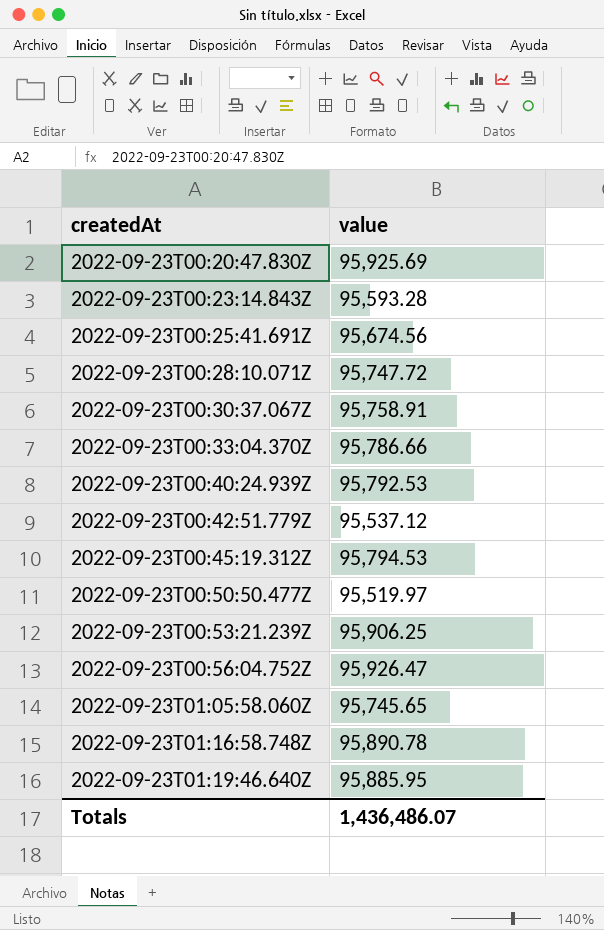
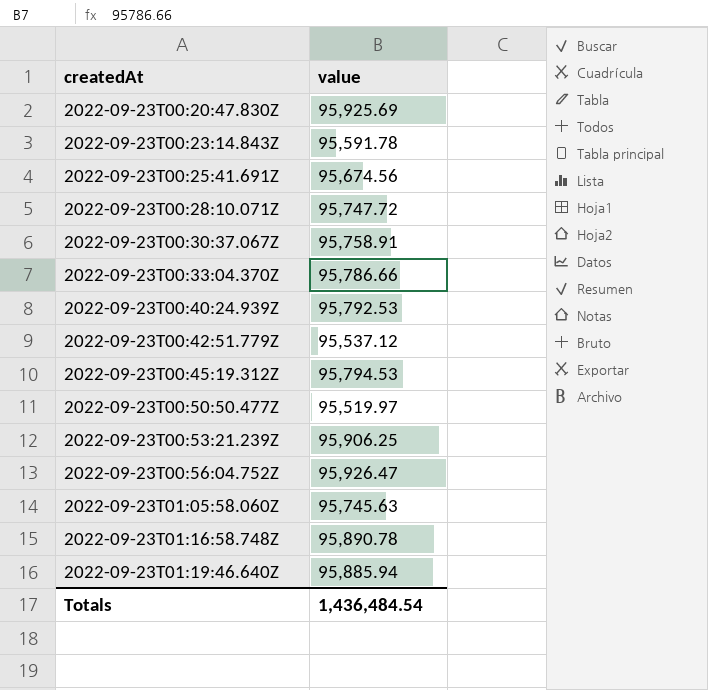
2022-09-23T00:23:14.843Z | value: 95,593.28 -> 95,591.78
2022-09-23T01:05:58.060Z | value: 95,745.65 -> 95,745.63
2022-09-23T01:19:46.640Z | value: 95,885.95 -> 95,885.94
Totals | value: 1,436,486.07 -> 1,436,484.54

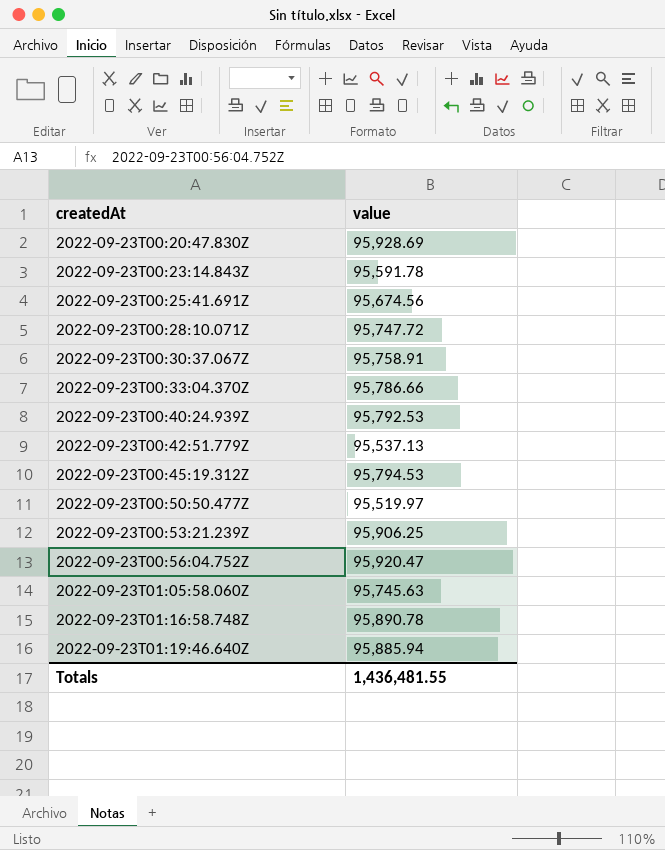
2022-09-23T00:20:47.830Z | value: 95,925.69 -> 95,928.69
2022-09-23T00:42:51.779Z | value: 95,537.12 -> 95,537.13
2022-09-23T00:56:04.752Z | value: 95,926.47 -> 95,920.47
Totals | value: 1,436,484.54 -> 1,436,481.55

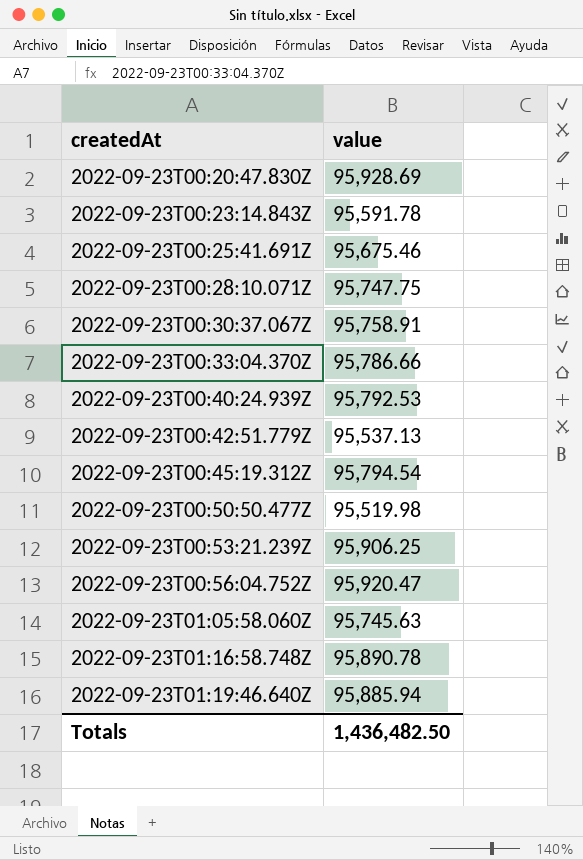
2022-09-23T00:25:41.691Z | value: 95,674.56 -> 95,675.46
2022-09-23T00:28:10.071Z | value: 95,747.72 -> 95,747.75
2022-09-23T00:45:19.312Z | value: 95,794.53 -> 95,794.54
2022-09-23T00:50:50.477Z | value: 95,519.97 -> 95,519.98
Totals | value: 1,436,481.55 -> 1,436,482.50

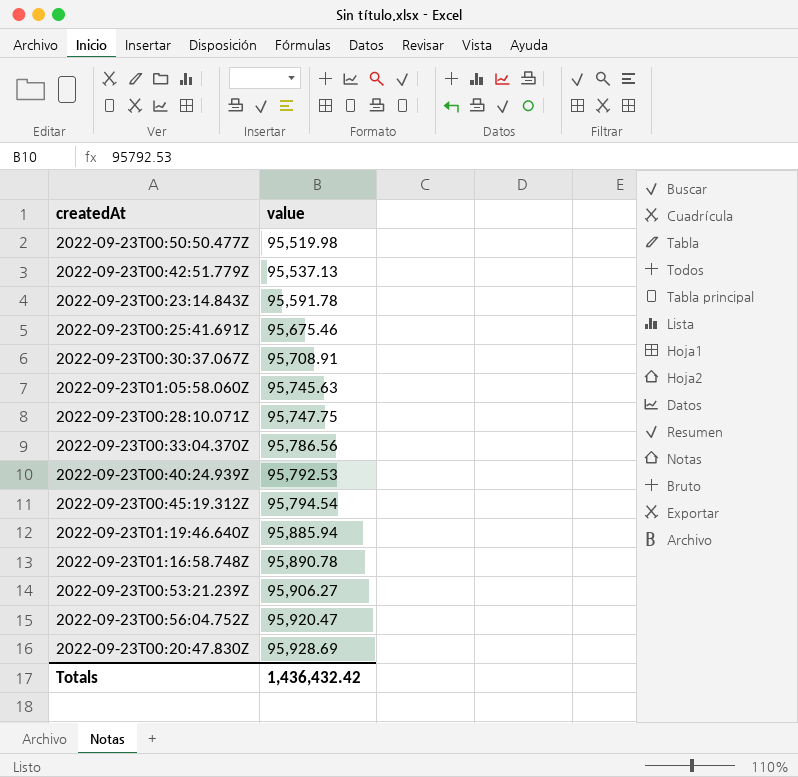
row order: createdAt ascending -> value ascending
2022-09-23T00:30:37.067Z | value: 95,758.91 -> 95,708.91
2022-09-23T00:33:04.370Z | value: 95,786.66 -> 95,786.56
2022-09-23T00:53:21.239Z | value: 95,906.25 -> 95,906.27
Totals | value: 1,436,482.50 -> 1,436,432.42

